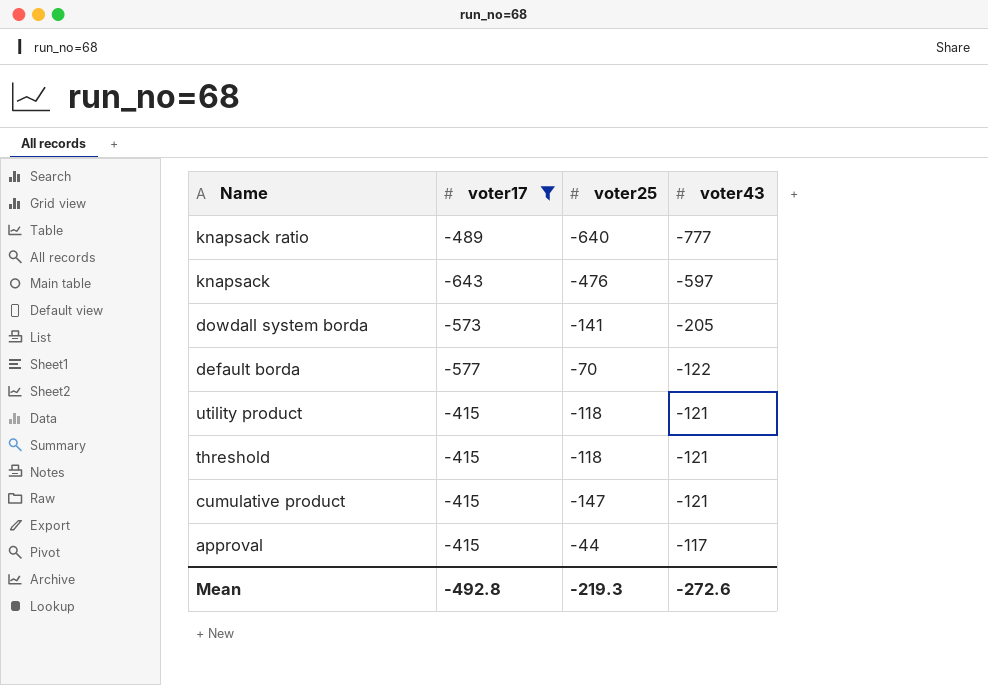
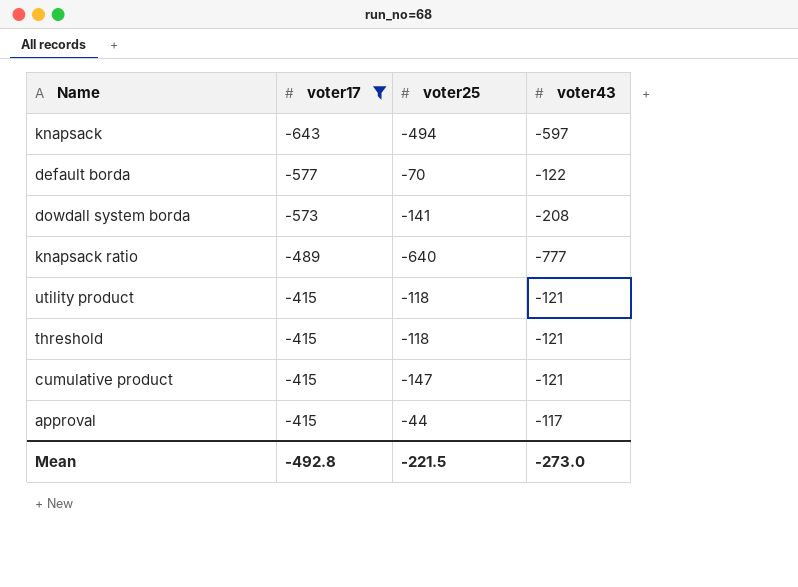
row order: voter43 ascending -> voter17 ascending
knapsack | voter25: -476 -> -494
dowdall system borda | voter43: -205 -> -208
Mean | voter25: -219.3 -> -221.5
Mean | voter43: -272.6 -> -273.0

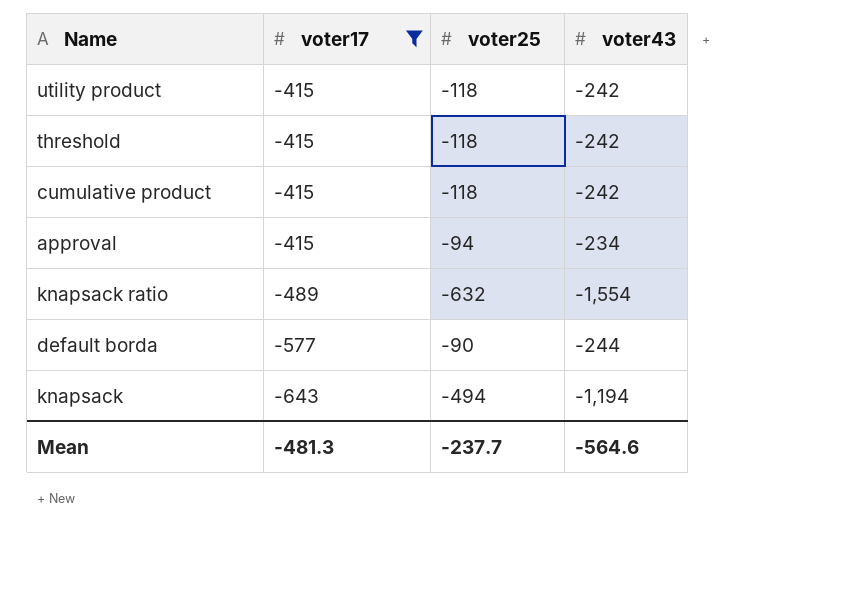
row order: voter17 ascending -> voter17 descending
row dowdall system borda: -573 | -141 | -208 -> none
utility product | voter43: -121 -> -242
threshold | voter43: -121 -> -242
cumulative product | voter25: -147 -> -118
cumulative product | voter43: -121 -> -242
approval | voter25: -44 -> -94
approval | voter43: -117 -> -234
knapsack ratio | voter25: -640 -> -632
knapsack ratio | voter43: -777 -> -1,554
default borda | voter25: -70 -> -90
default borda | voter43: -122 -> -244
knapsack | voter43: -597 -> -1,194
Mean | voter17: -492.8 -> -481.3
Mean | voter25: -221.5 -> -237.7
Mean | voter43: -273.0 -> -564.6

